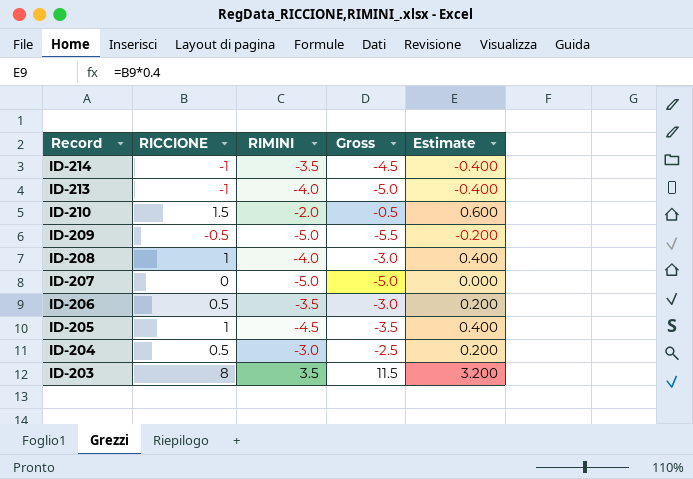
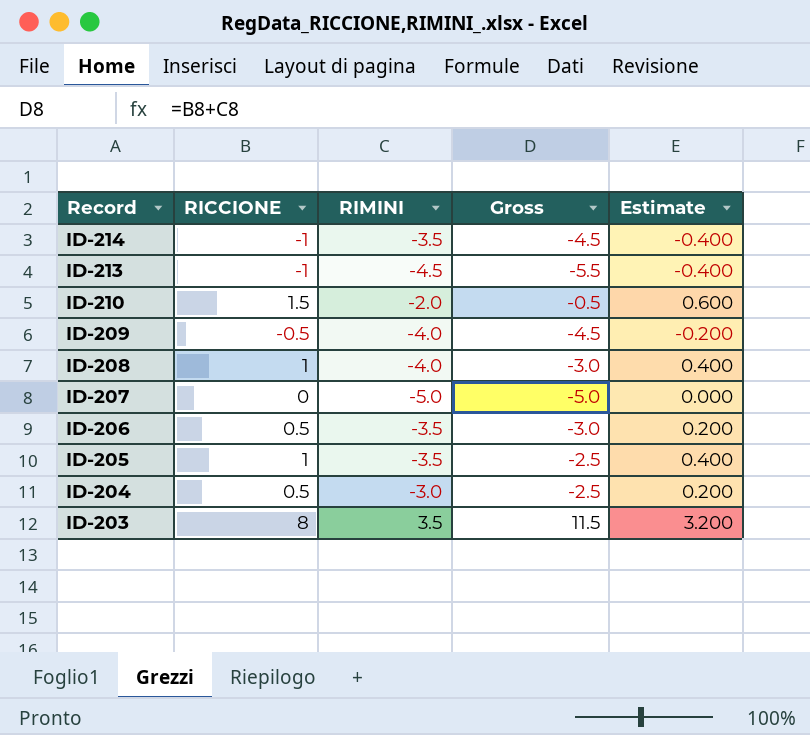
ID-213 | RIMINI: -4.0 -> -4.5
ID-213 | Gross: -5.0 -> -5.5
ID-209 | RIMINI: -5.0 -> -4.0
ID-209 | Gross: -5.5 -> -4.5
ID-205 | RIMINI: -4.5 -> -3.5
ID-205 | Gross: -3.5 -> -2.5

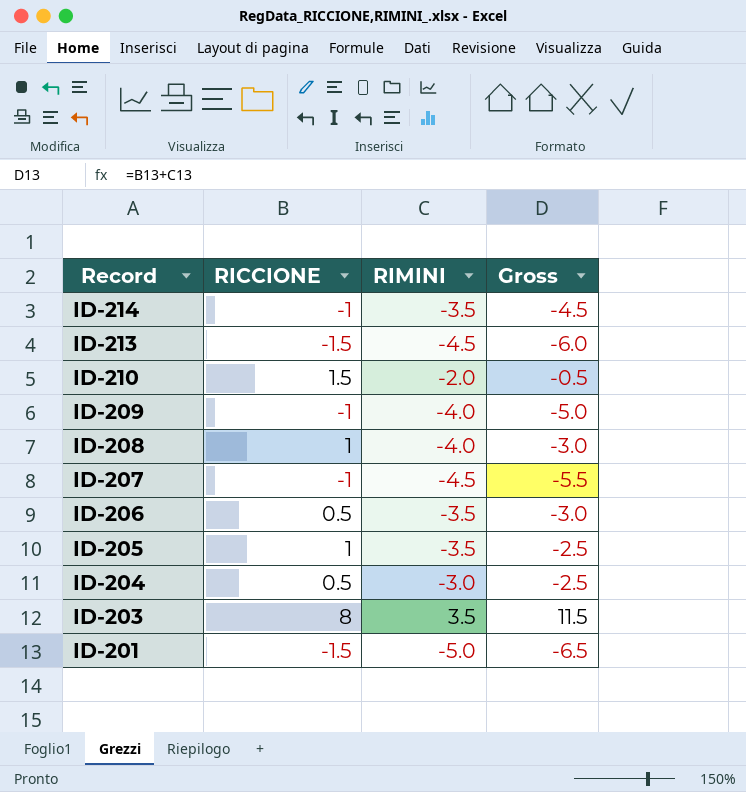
column Estimate | formula: [RICCIONE] * 0.4 -> none
ID-213 | RICCIONE: -1 -> -1.5
ID-213 | Gross: -5.5 -> -6.0
ID-209 | RICCIONE: -0.5 -> -1
ID-209 | Gross: -4.5 -> -5.0
ID-207 | RICCIONE: 0 -> -1
ID-207 | RIMINI: -5.0 -> -4.5
ID-207 | Gross: -5.0 -> -5.5
row ID-201: none -> -1.5 | -5.0 | -6.5

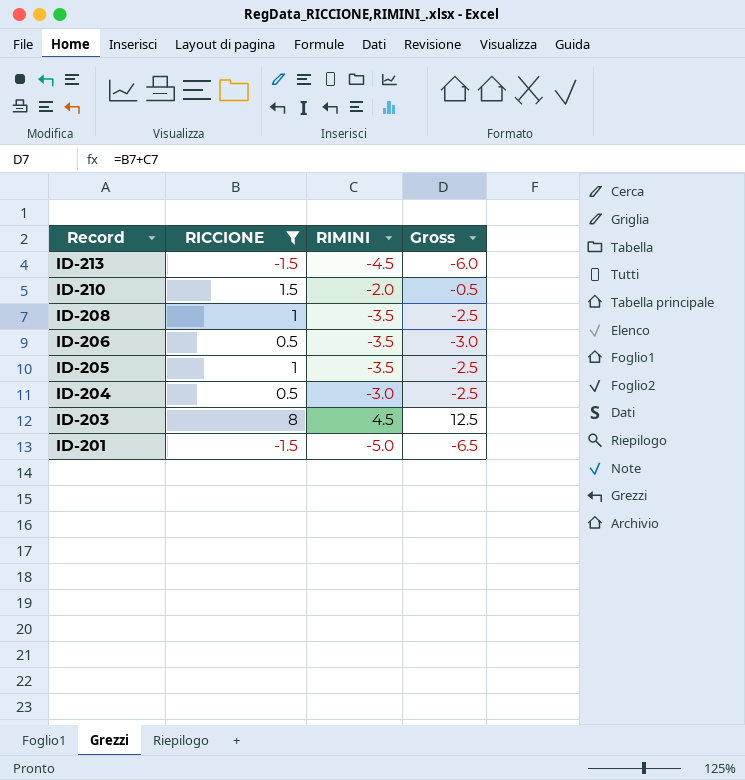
filter: none -> RICCIONE != -1
ID-208 | RIMINI: -4.0 -> -3.5
ID-208 | Gross: -3.0 -> -2.5
ID-203 | RIMINI: 3.5 -> 4.5
ID-203 | Gross: 11.5 -> 12.5

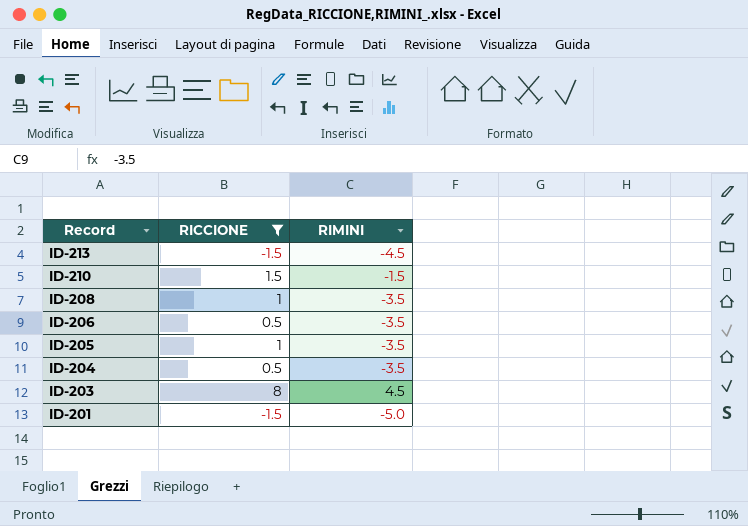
column Gross | formula: [RICCIONE] + [RIMINI] -> none
ID-210 | RIMINI: -2.0 -> -1.5
ID-204 | RIMINI: -3.0 -> -3.5

